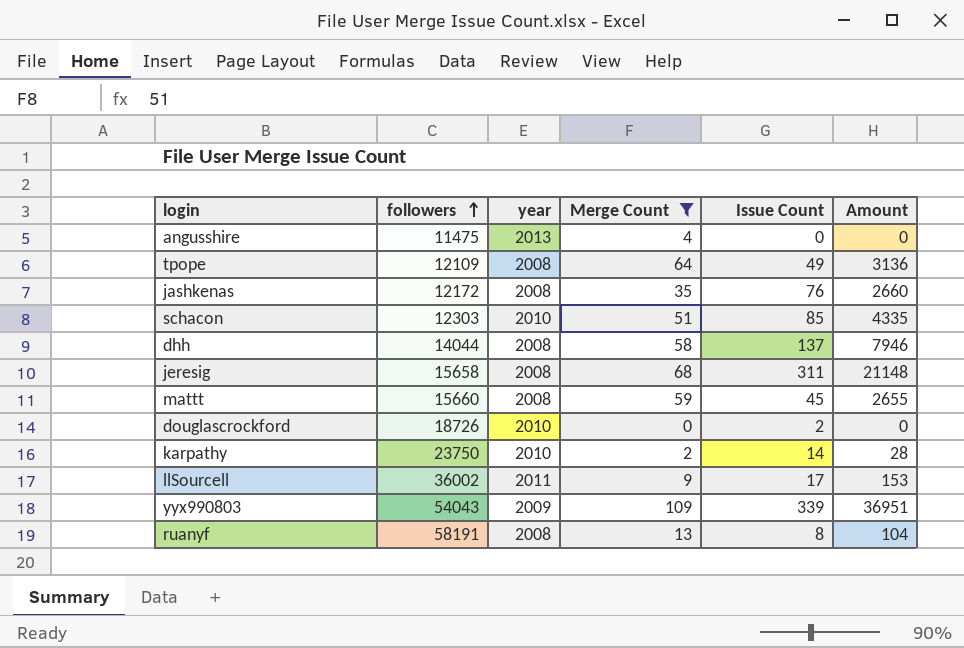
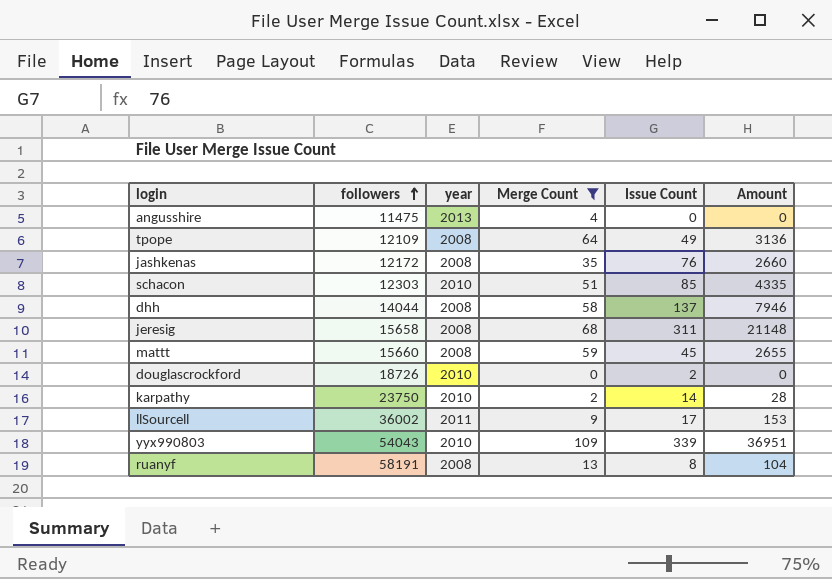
yyx990803 | year: 2009 -> 2010

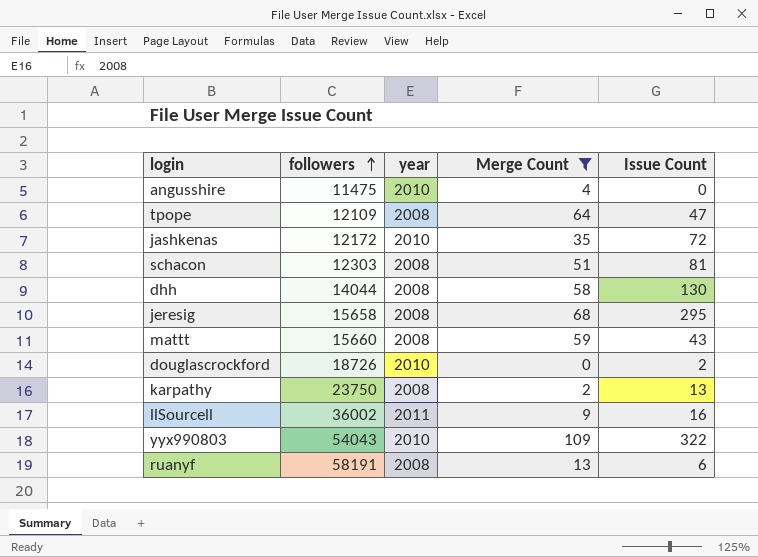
column Amount | formula: [Merge Count] * [Issue Count] -> none
angusshire | year: 2013 -> 2010
tpope | Issue Count: 49 -> 47
jashkenas | year: 2008 -> 2010
jashkenas | Issue Count: 76 -> 72
schacon | year: 2010 -> 2008
schacon | Issue Count: 85 -> 81
dhh | Issue Count: 137 -> 130
jeresig | Issue Count: 311 -> 295
mattt | Issue Count: 45 -> 43
karpathy | year: 2010 -> 2008
karpathy | Issue Count: 14 -> 13
llSourcell | Issue Count: 17 -> 16
yyx990803 | Issue Count: 339 -> 322
ruanyf | Issue Count: 8 -> 6

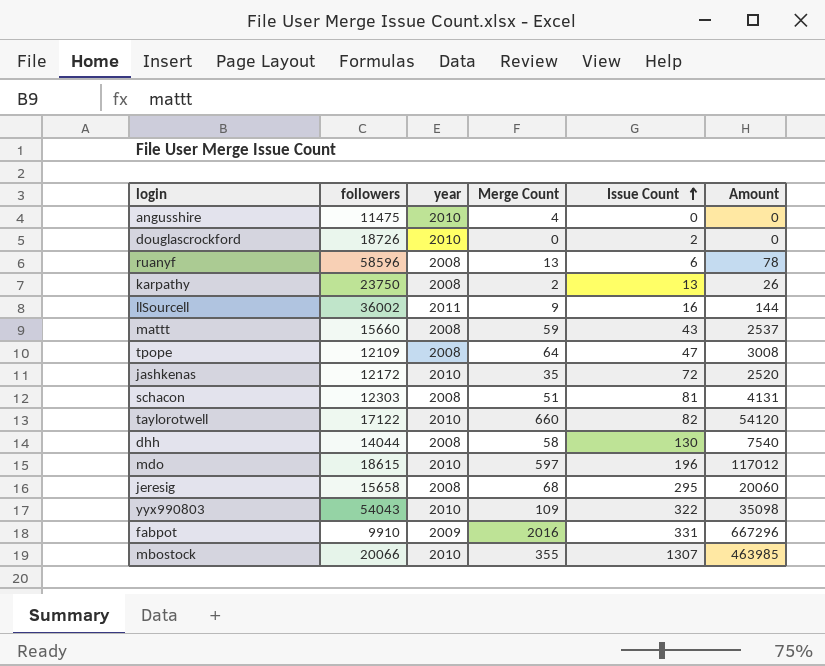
filter: Merge Count <= 109 -> none
row order: followers ascending -> Issue Count ascending
column Amount | formula: none -> [Merge Count] * [Issue Count]
ruanyf | followers: 58191 -> 58596

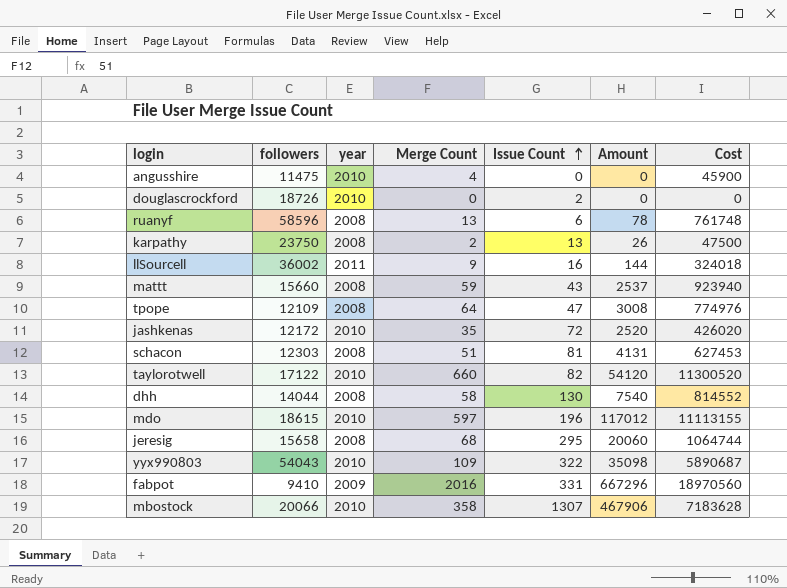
column Cost | formula: none -> [followers] * [Merge Count]
fabpot | followers: 9910 -> 9410
mbostock | Merge Count: 355 -> 358
mbostock | Amount: 463985 -> 467906

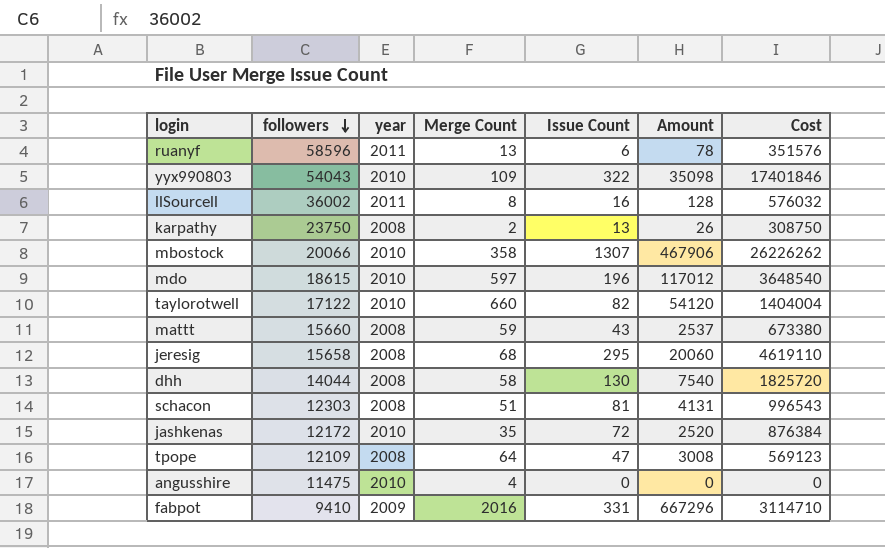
row order: Issue Count ascending -> followers descending
column Cost | formula: [followers] * [Merge Count] -> [followers] * [Issue Count]
row douglascrockford: 18726 | 2010 | 0 | 2 | 0 | 0 -> none
ruanyf | year: 2008 -> 2011
llSourcell | Merge Count: 9 -> 8
llSourcell | Amount: 144 -> 128

